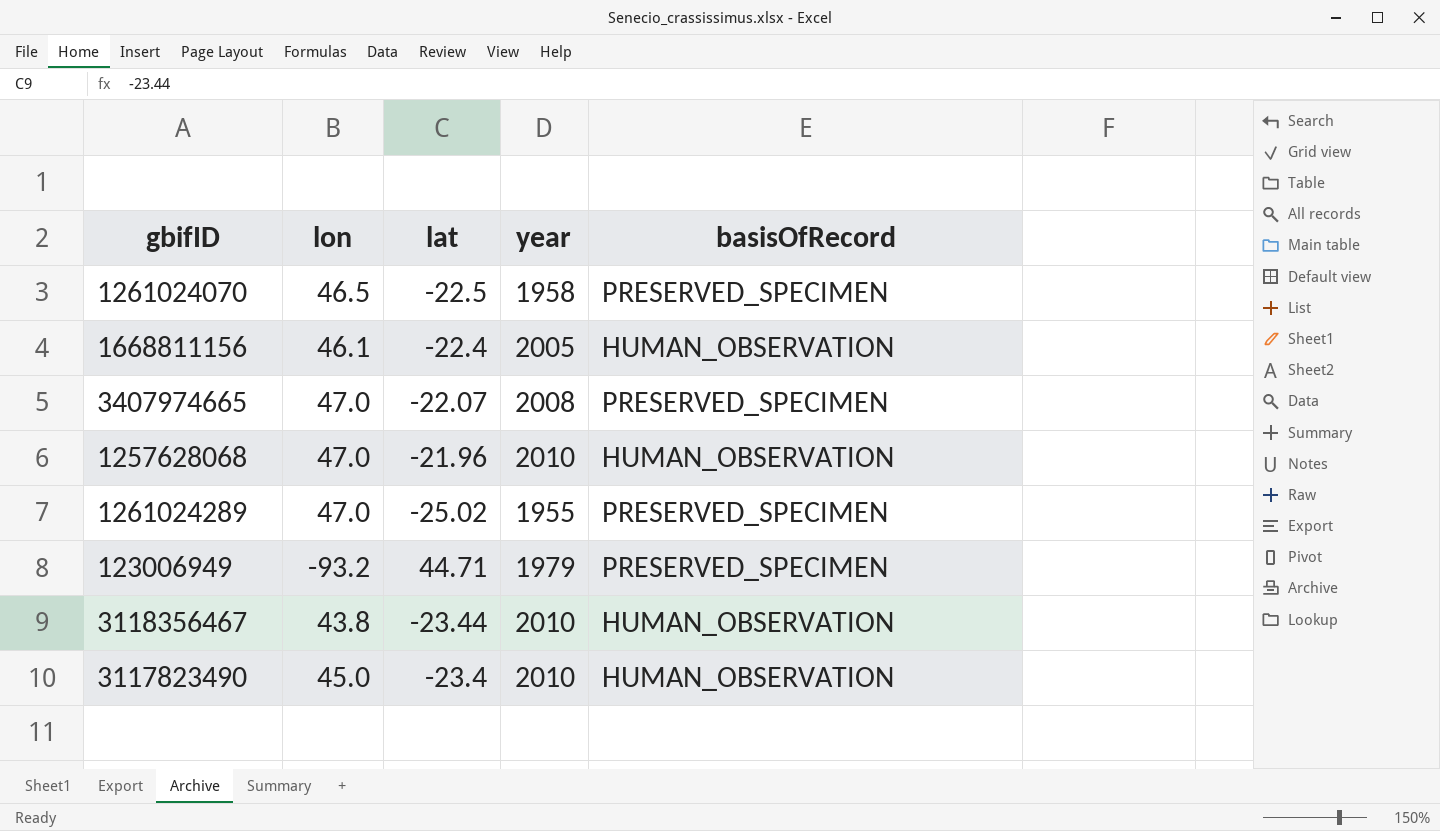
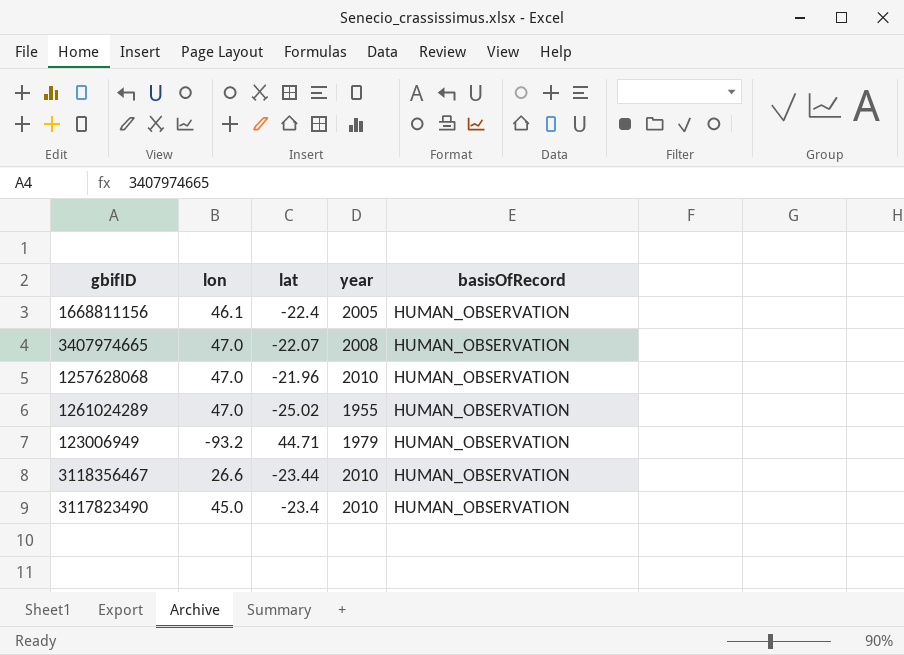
row 1261024070: 46.5 | -22.5 | 1958 | PRESERVED_SPECIMEN -> none
3407974665 | basisOfRecord: PRESERVED_SPECIMEN -> HUMAN_OBSERVATION
1261024289 | basisOfRecord: PRESERVED_SPECIMEN -> HUMAN_OBSERVATION
123006949 | basisOfRecord: PRESERVED_SPECIMEN -> HUMAN_OBSERVATION
3118356467 | lon: 43.8 -> 26.6

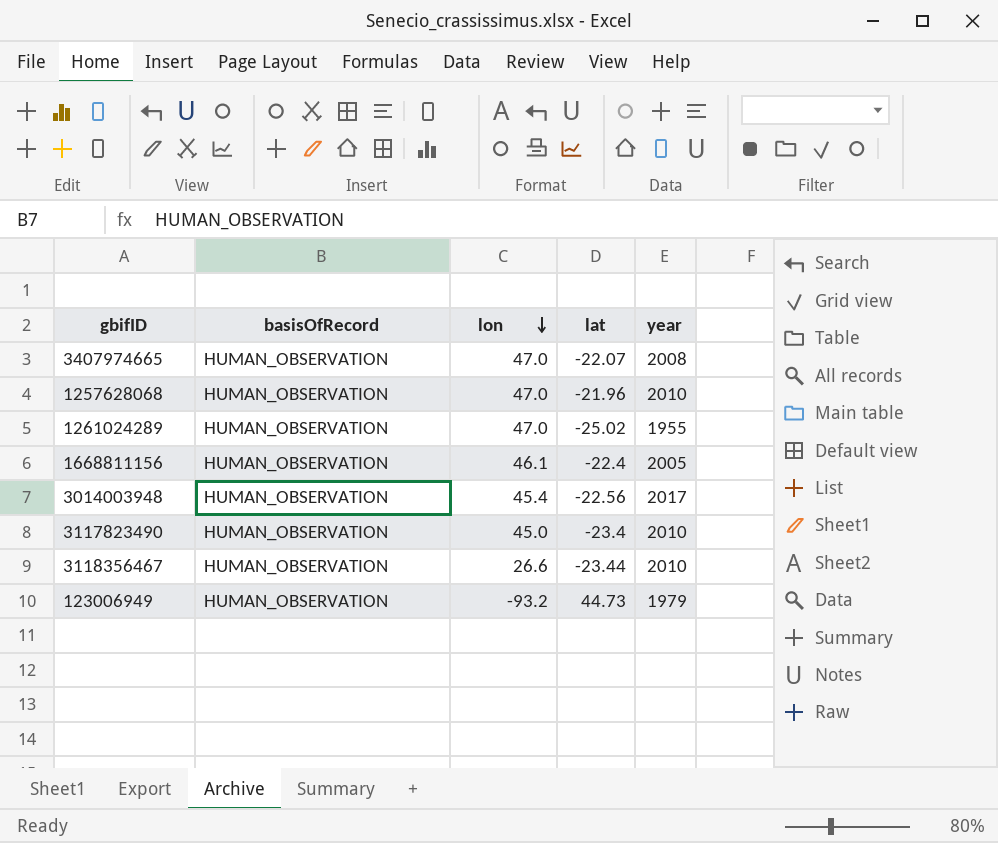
row order: none -> lon descending
column basisOfRecord | position: 5 -> 2
row 3014003948: none -> HUMAN_OBSERVATION | 45.4 | -22.56 | 2017
123006949 | lat: 44.71 -> 44.73

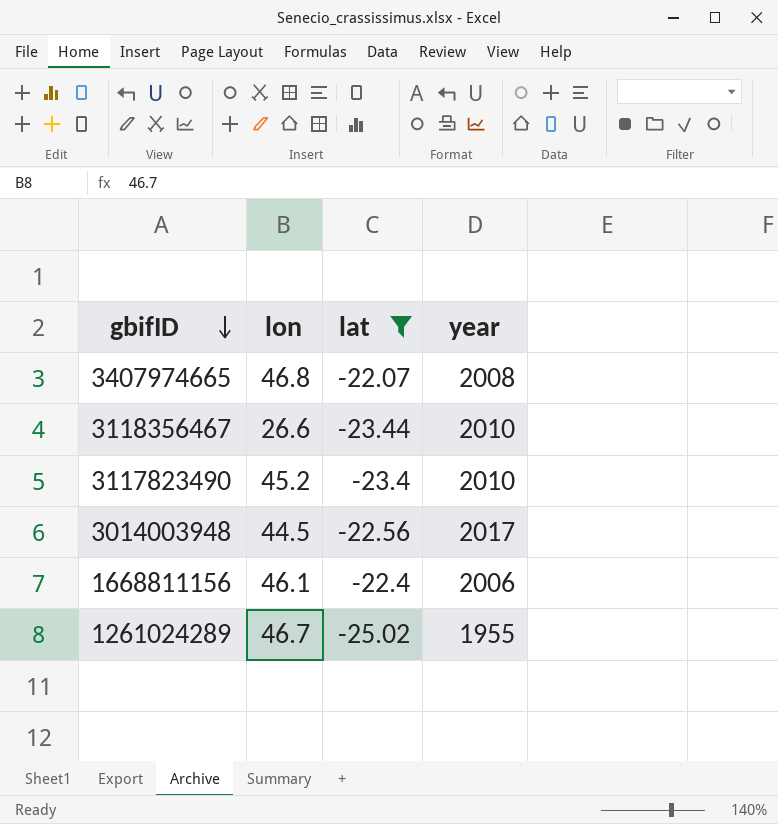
filter: none -> lat <= -22.07
row order: lon descending -> gbifID descending
column basisOfRecord | position: 2 -> none
3407974665 | lon: 47.0 -> 46.8
3117823490 | lon: 45.0 -> 45.2
3014003948 | lon: 45.4 -> 44.5
1668811156 | year: 2005 -> 2006
1261024289 | lon: 47.0 -> 46.7

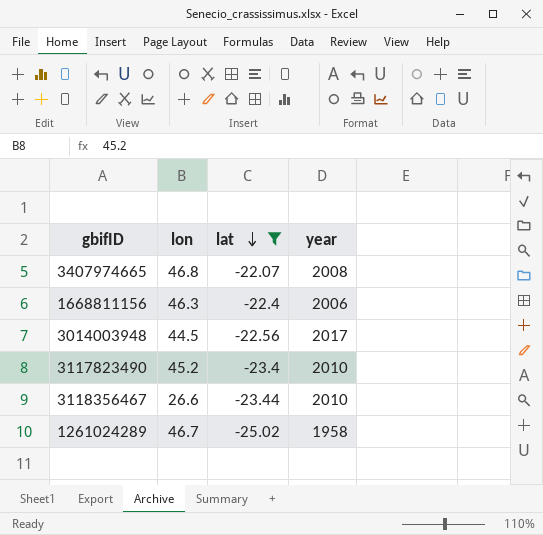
row order: gbifID descending -> lat descending
1668811156 | lon: 46.1 -> 46.3
1261024289 | year: 1955 -> 1958

